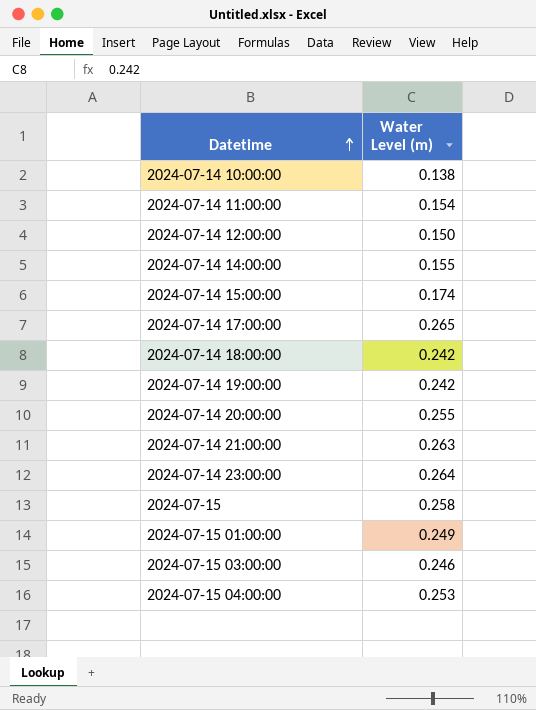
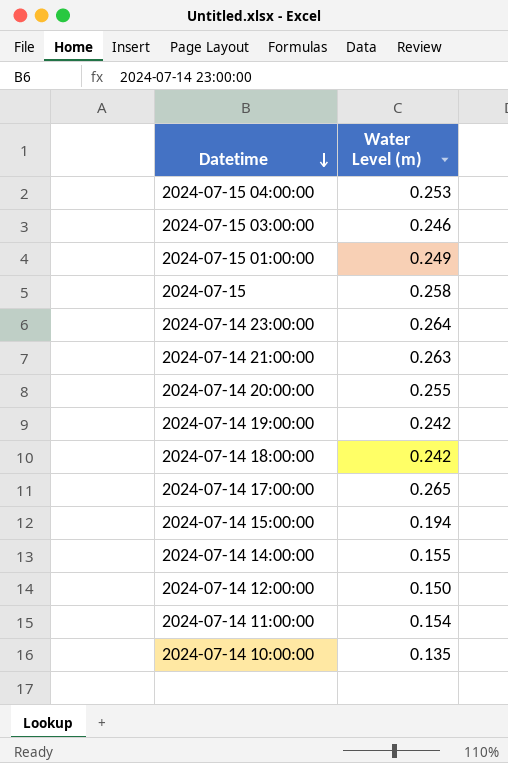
row order: Datetime ascending -> Datetime descending
2024-07-14 15:00:00 | Water Level (m): 0.174 -> 0.194
2024-07-14 10:00:00 | Water Level (m): 0.138 -> 0.135

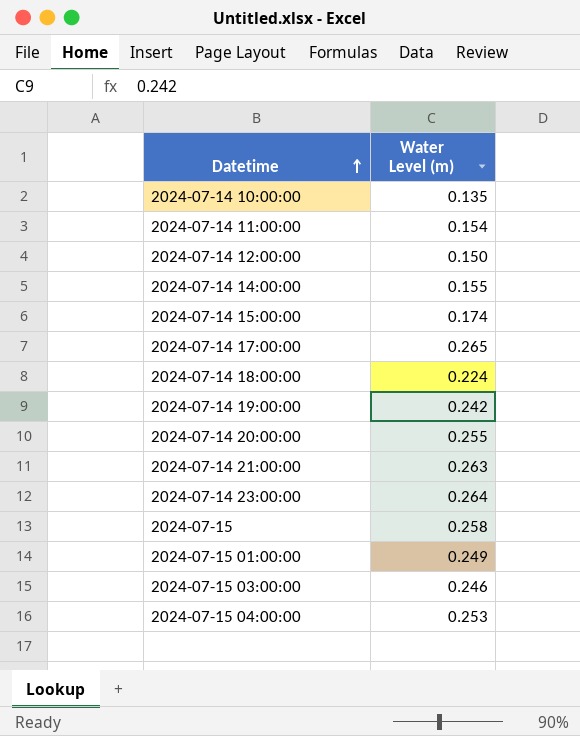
row order: Datetime descending -> Datetime ascending
2024-07-14 15:00:00 | Water Level (m): 0.194 -> 0.174
2024-07-14 18:00:00 | Water Level (m): 0.242 -> 0.224

